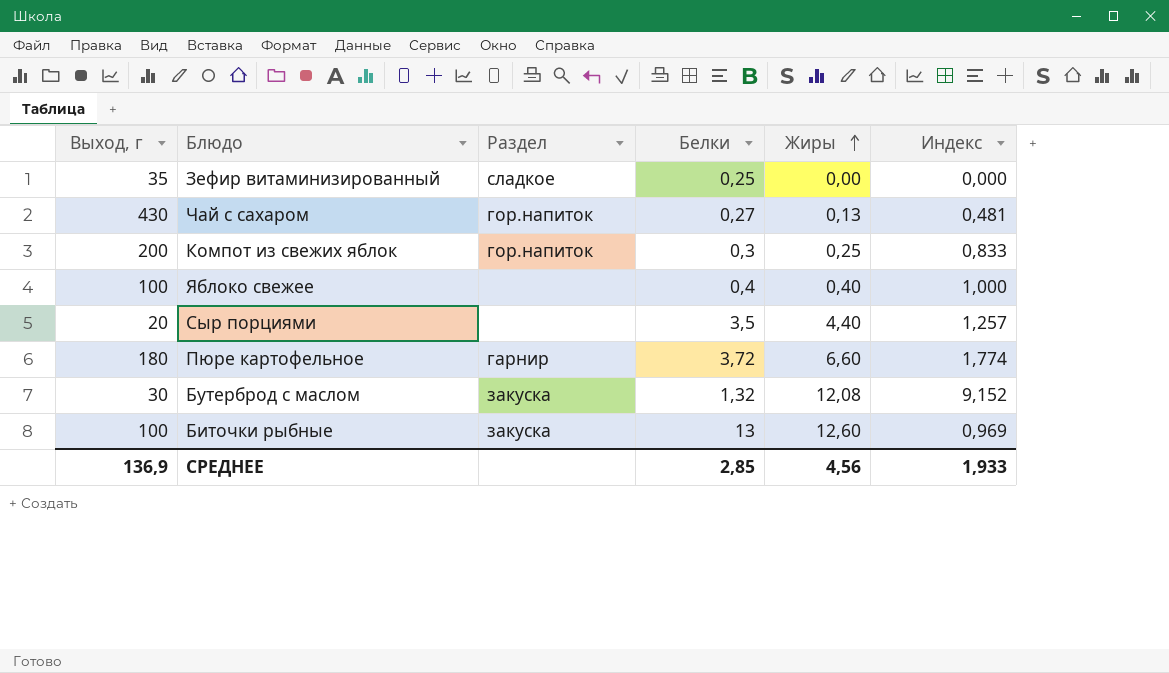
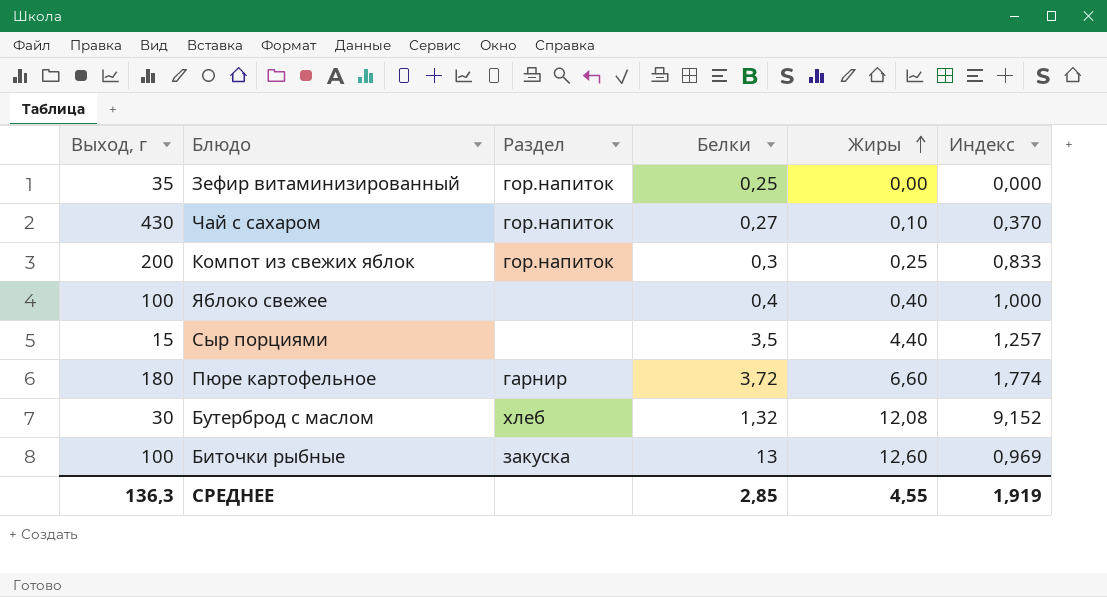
Зефир витаминизированный | Раздел: сладкое -> гор.напиток
Чай с сахаром | Жиры: 0,13 -> 0,10
Чай с сахаром | Индекс: 0,481 -> 0,370
Сыр порциями | Выход, г: 20 -> 15
Бутерброд с маслом | Раздел: закуска -> хлеб
СРЕДНЕЕ | Выход, г: 136,9 -> 136,3
СРЕДНЕЕ | Жиры: 4,56 -> 4,55
СРЕДНЕЕ | Индекс: 1,933 -> 1,919

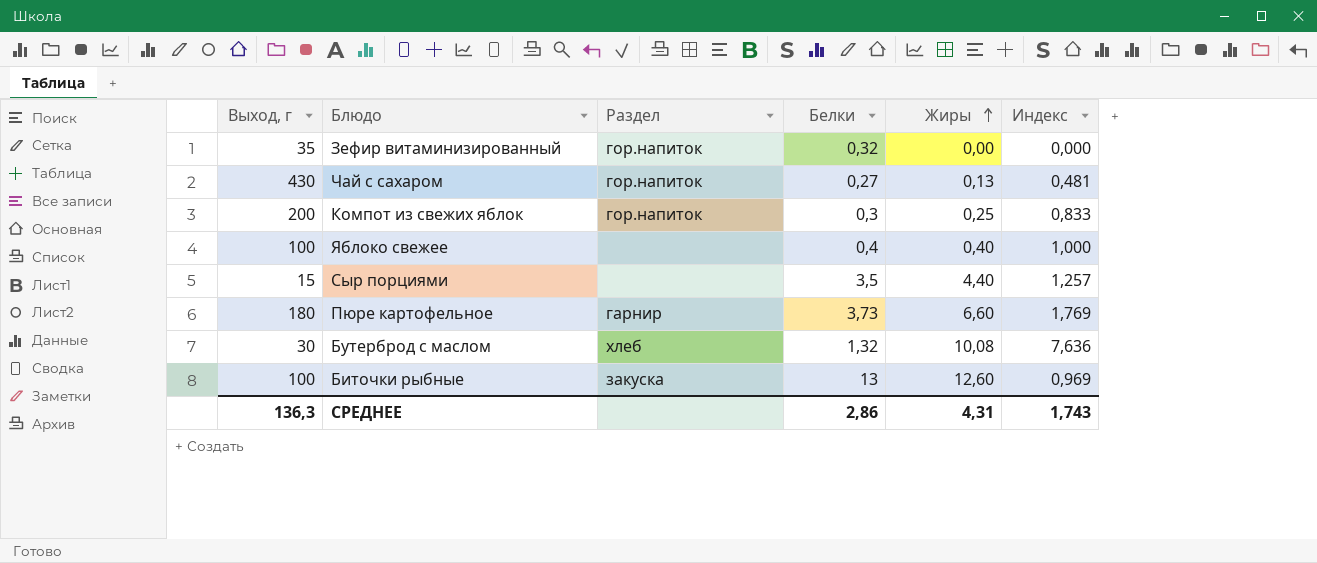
Зефир витаминизированный | Белки: 0,25 -> 0,32
Чай с сахаром | Жиры: 0,10 -> 0,13
Чай с сахаром | Индекс: 0,370 -> 0,481
Пюре картофельное | Белки: 3,72 -> 3,73
Пюре картофельное | Индекс: 1,774 -> 1,769
Бутерброд с маслом | Жиры: 12,08 -> 10,08
Бутерброд с маслом | Индекс: 9,152 -> 7,636
СРЕДНЕЕ | Белки: 2,85 -> 2,86
СРЕДНЕЕ | Жиры: 4,55 -> 4,31
СРЕДНЕЕ | Индекс: 1,919 -> 1,743

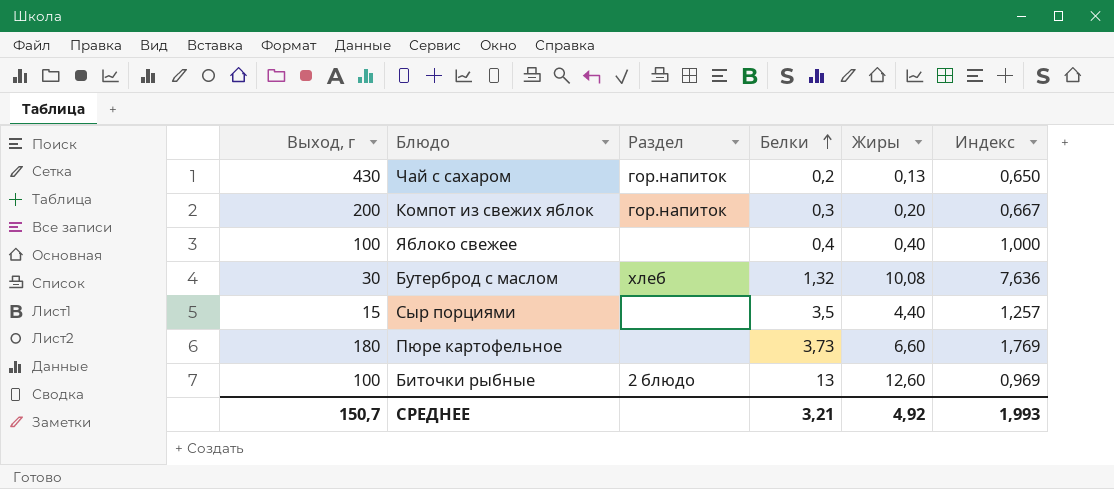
row order: Жиры ascending -> Белки ascending
row Зефир витаминизированный: 35 | гор.напиток | 0,32 | 0,00 | 0,000 -> none
Чай с сахаром | Белки: 0,27 -> 0,2
Чай с сахаром | Индекс: 0,481 -> 0,650
Компот из свежих яблок | Жиры: 0,25 -> 0,20
Компот из свежих яблок | Индекс: 0,833 -> 0,667
Пюре картофельное | Раздел: гарнир -> none
Биточки рыбные | Раздел: закуска -> 2 блюдо
СРЕДНЕЕ | Выход, г: 136,3 -> 150,7
СРЕДНЕЕ | Белки: 2,86 -> 3,21
СРЕДНЕЕ | Жиры: 4,31 -> 4,92
СРЕДНЕЕ | Индекс: 1,743 -> 1,993

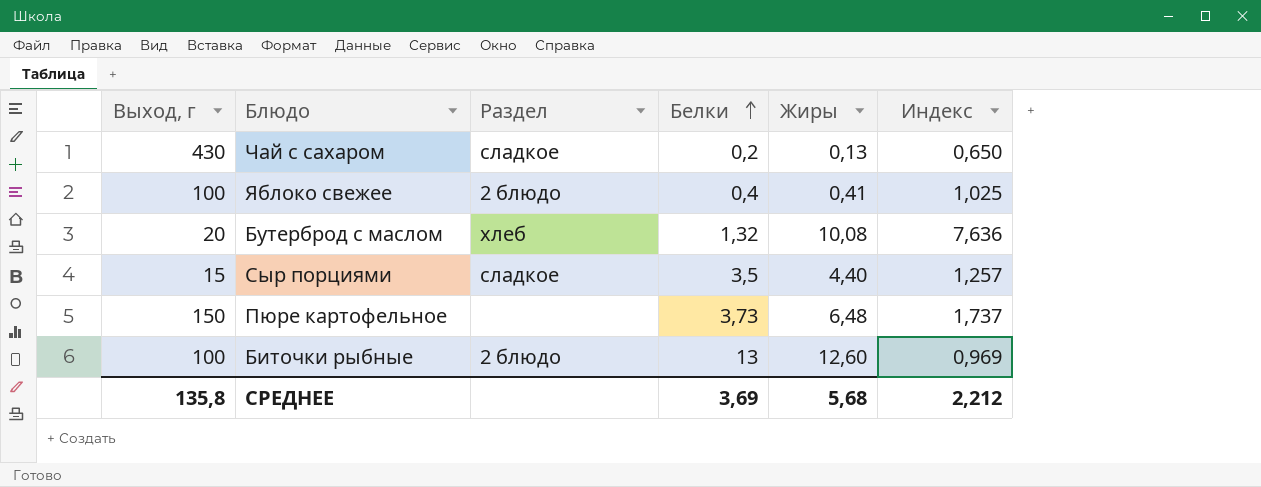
row Компот из свежих яблок: 200 | гор.напиток | 0,3 | 0,20 | 0,667 -> none
Чай с сахаром | Раздел: гор.напиток -> сладкое
Яблоко свежее | Раздел: none -> 2 блюдо
Яблоко свежее | Жиры: 0,40 -> 0,41
Яблоко свежее | Индекс: 1,000 -> 1,025
Бутерброд с маслом | Выход, г: 30 -> 20
Сыр порциями | Раздел: none -> сладкое
Пюре картофельное | Выход, г: 180 -> 150
Пюре картофельное | Жиры: 6,60 -> 6,48
Пюре картофельное | Индекс: 1,769 -> 1,737
СРЕДНЕЕ | Выход, г: 150,7 -> 135,8
СРЕДНЕЕ | Белки: 3,21 -> 3,69
СРЕДНЕЕ | Жиры: 4,92 -> 5,68
СРЕДНЕЕ | Индекс: 1,993 -> 2,212

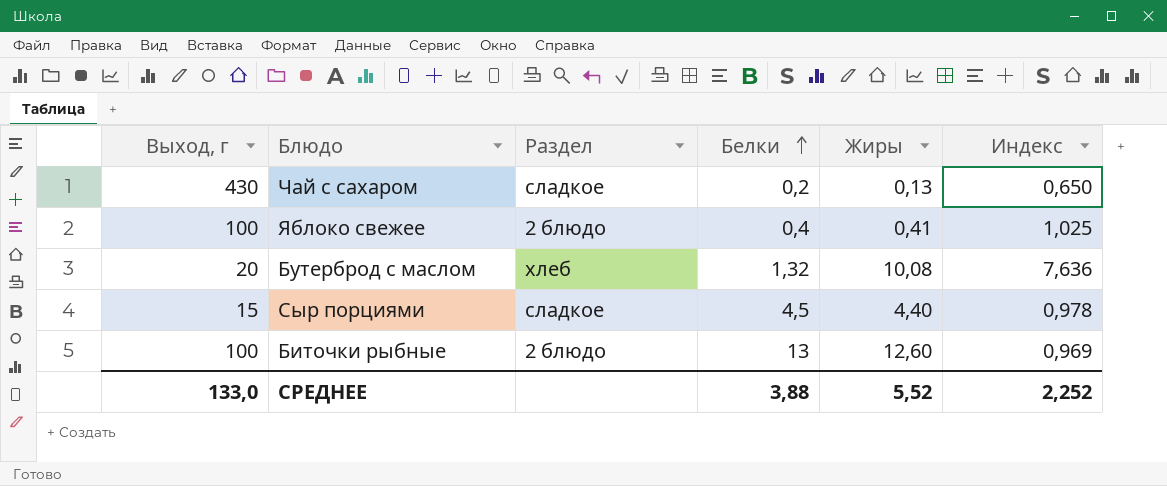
row Пюре картофельное: 150 | none | 3,73 | 6,48 | 1,737 -> none
Сыр порциями | Белки: 3,5 -> 4,5
Сыр порциями | Индекс: 1,257 -> 0,978
СРЕДНЕЕ | Выход, г: 135,8 -> 133,0
СРЕДНЕЕ | Белки: 3,69 -> 3,88
СРЕДНЕЕ | Жиры: 5,68 -> 5,52
СРЕДНЕЕ | Индекс: 2,212 -> 2,252

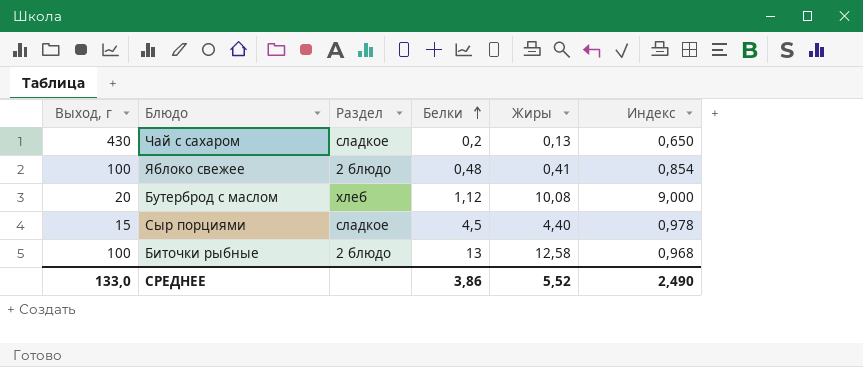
Яблоко свежее | Белки: 0,4 -> 0,48
Яблоко свежее | Индекс: 1,025 -> 0,854
Бутерброд с маслом | Белки: 1,32 -> 1,12
Бутерброд с маслом | Индекс: 7,636 -> 9,000
Биточки рыбные | Жиры: 12,60 -> 12,58
Биточки рыбные | Индекс: 0,969 -> 0,968
СРЕДНЕЕ | Белки: 3,88 -> 3,86
СРЕДНЕЕ | Индекс: 2,252 -> 2,490

